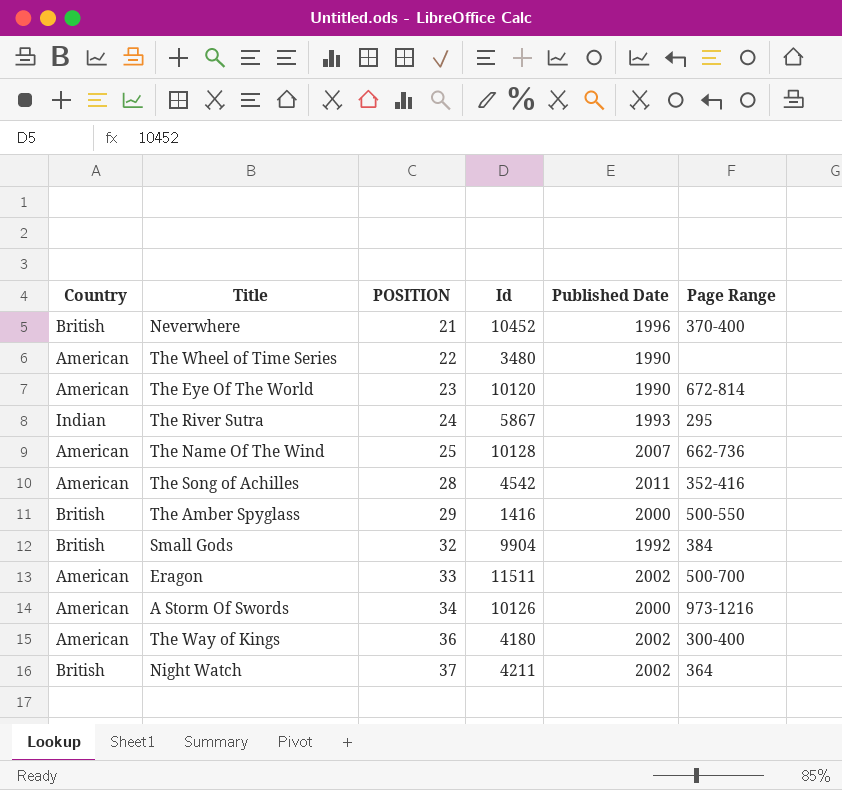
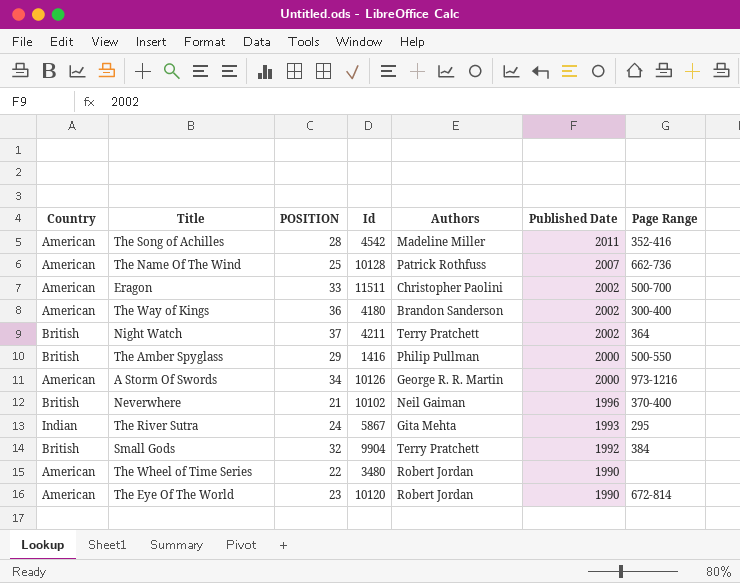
row order: POSITION ascending -> Published Date descending
column Authors | position: none -> 5
Neverwhere | Id: 10452 -> 10102

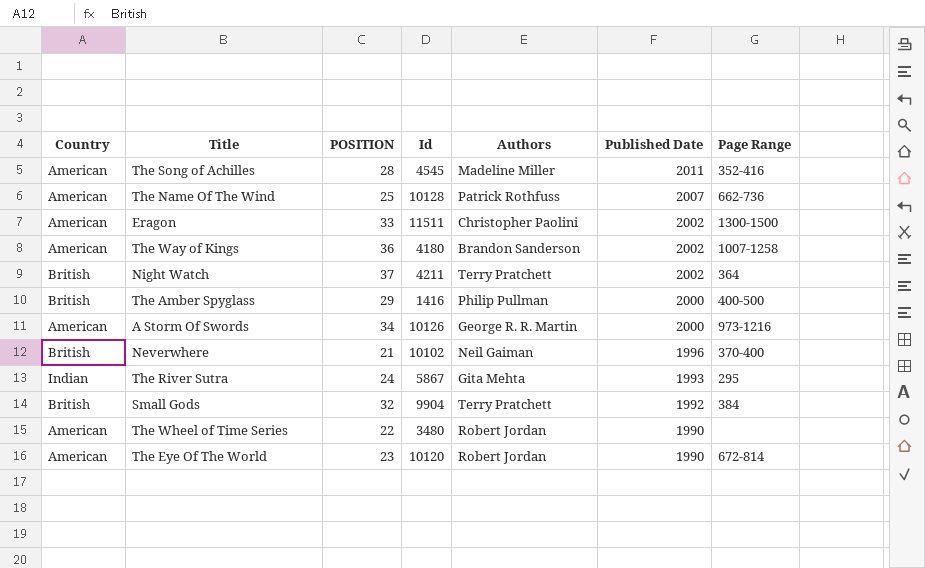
The Song of Achilles | Id: 4542 -> 4545
Eragon | Page Range: 500-700 -> 1300-1500
The Way of Kings | Page Range: 300-400 -> 1007-1258
The Amber Spyglass | Page Range: 500-550 -> 400-500

